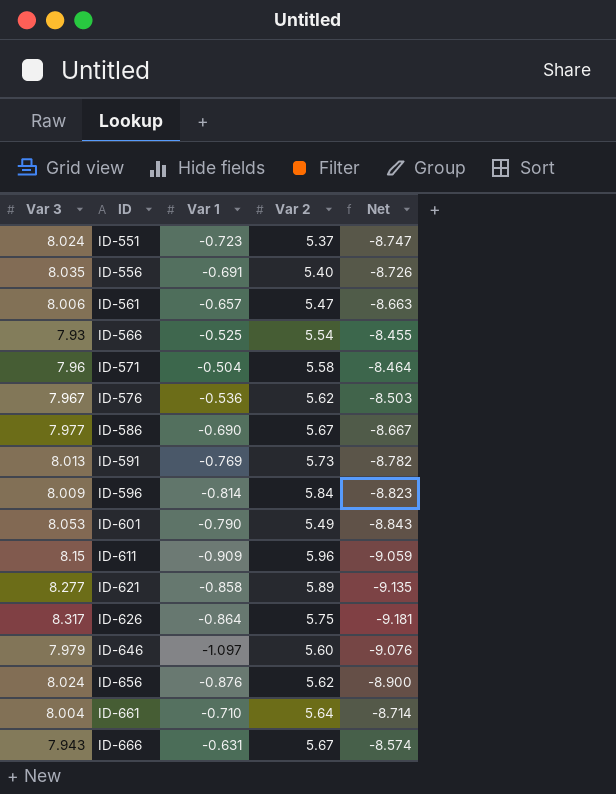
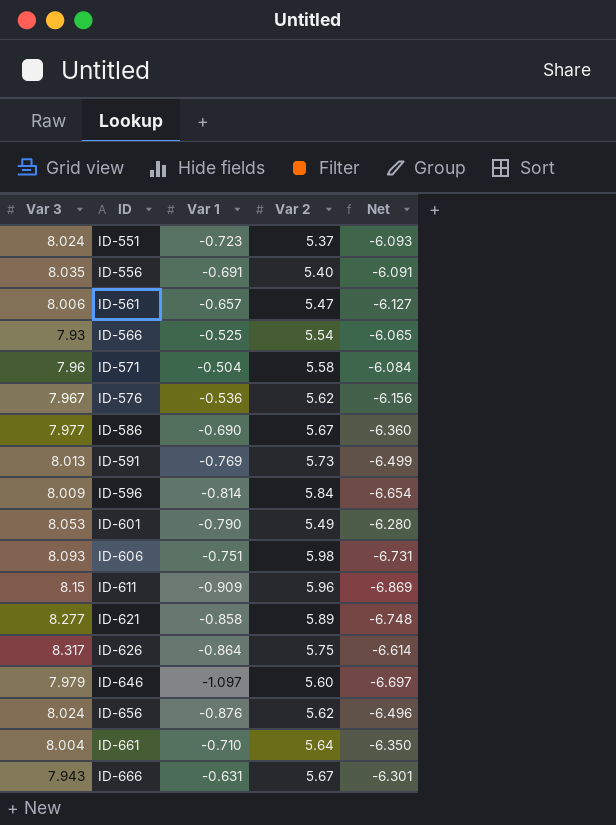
column Net | formula: [Var 1] - [Var 3] -> [Var 1] - [Var 2]
row ID-606: none -> 8.093 | -0.751 | 5.98 | -6.731

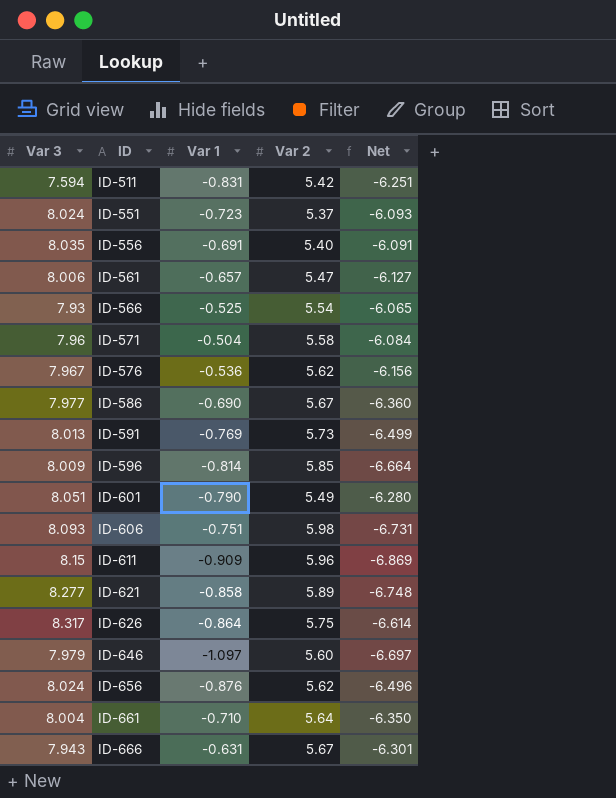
row ID-511: none -> 7.594 | -0.831 | 5.42 | -6.251
ID-596 | Var 2: 5.84 -> 5.85
ID-596 | Net: -6.654 -> -6.664
ID-601 | Var 3: 8.053 -> 8.051

